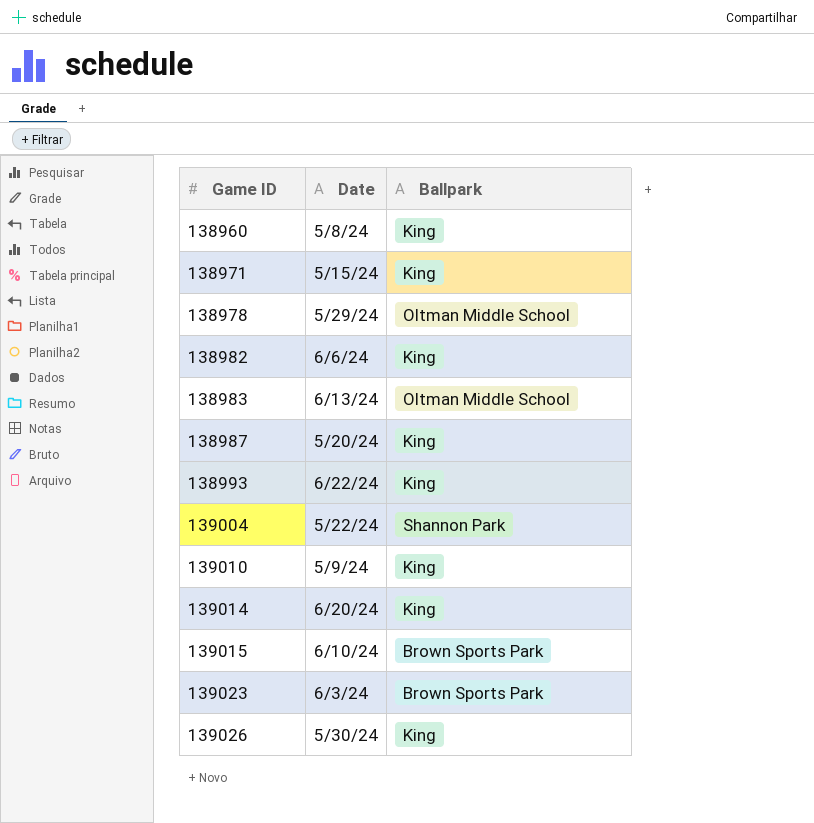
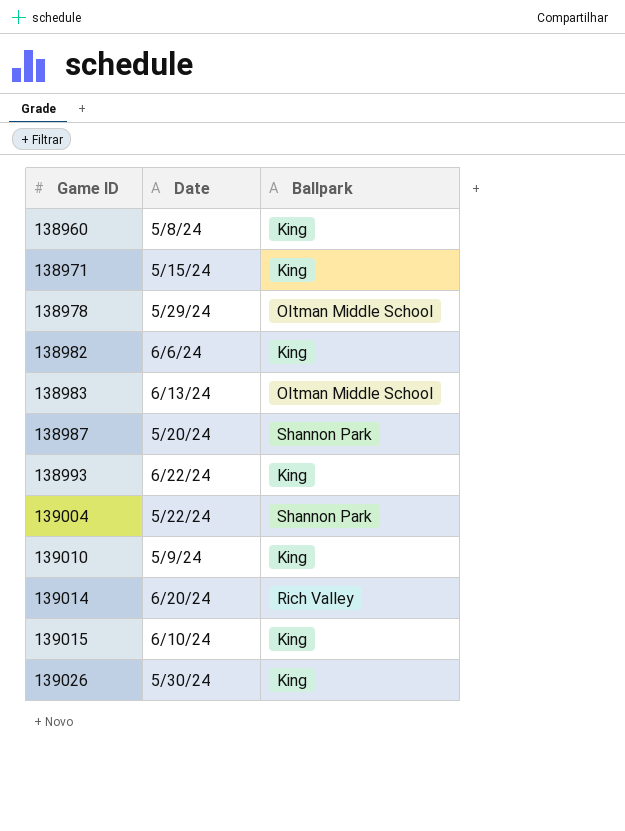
row 139023: 6/3/24 | Brown Sports Park -> none
138987 | Ballpark: King -> Shannon Park
139014 | Ballpark: King -> Rich Valley
139015 | Ballpark: Brown Sports Park -> King

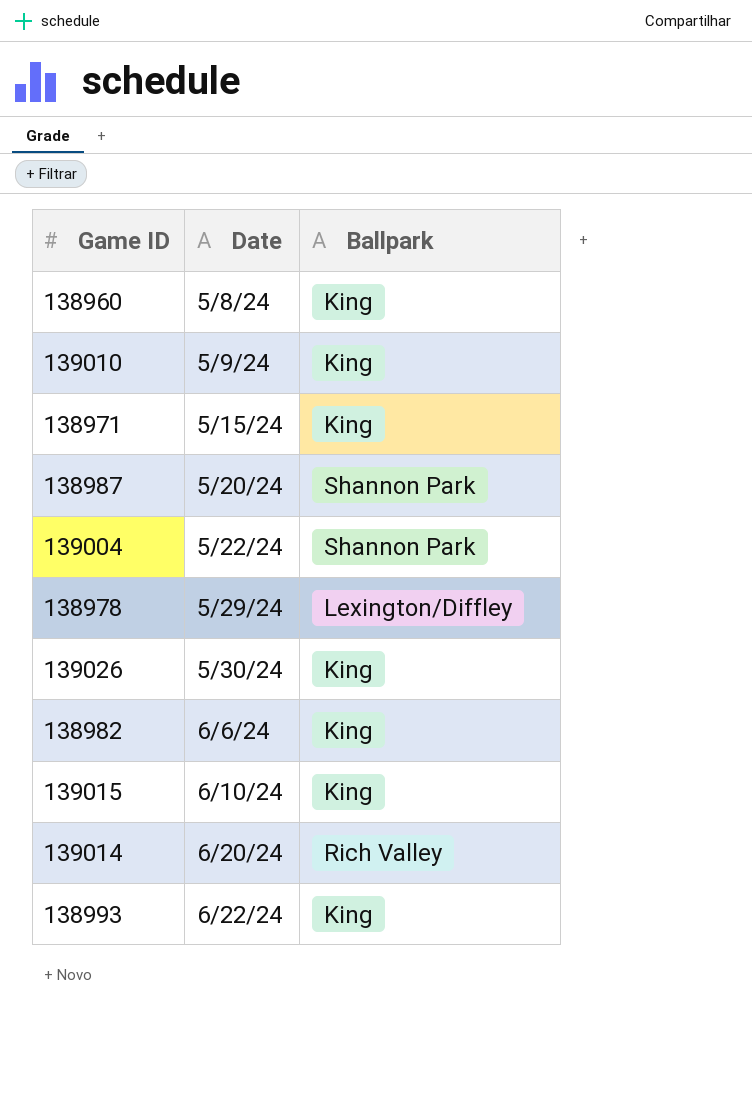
row order: Game ID ascending -> Date ascending
row 138983: 6/13/24 | Oltman Middle School -> none
138978 | Ballpark: Oltman Middle School -> Lexington/Diffley

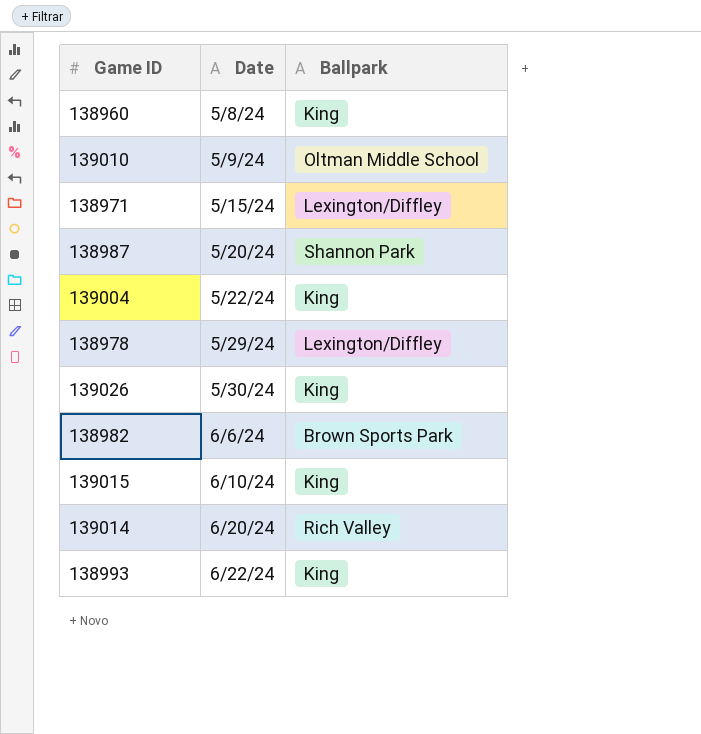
139010 | Ballpark: King -> Oltman Middle School
138971 | Ballpark: King -> Lexington/Diffley
139004 | Ballpark: Shannon Park -> King
138982 | Ballpark: King -> Brown Sports Park

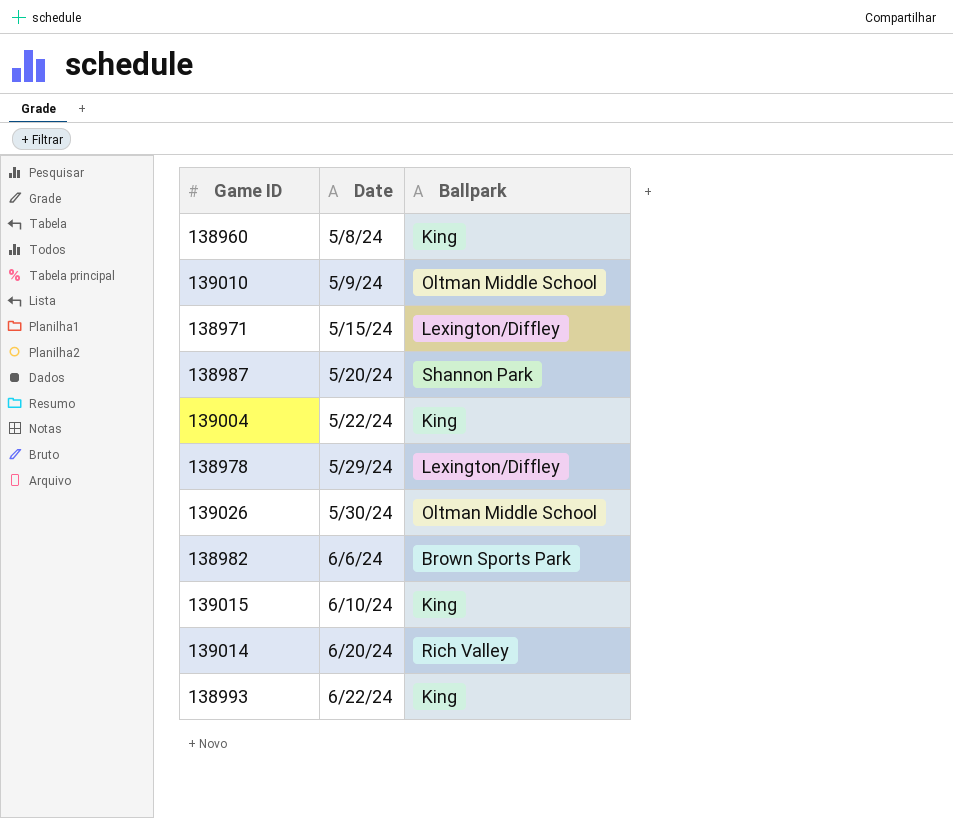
139026 | Ballpark: King -> Oltman Middle School

